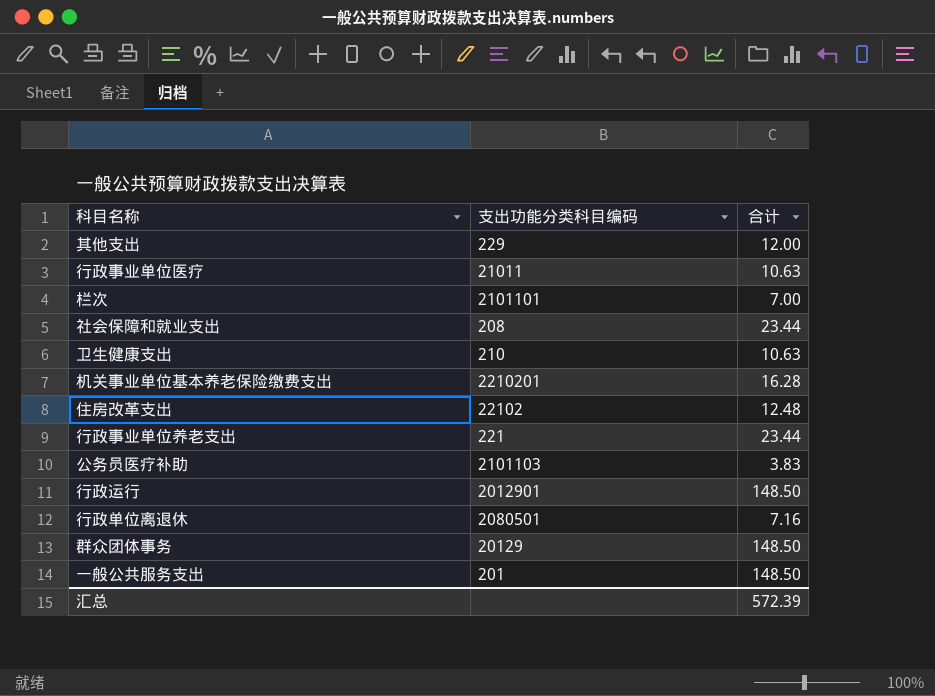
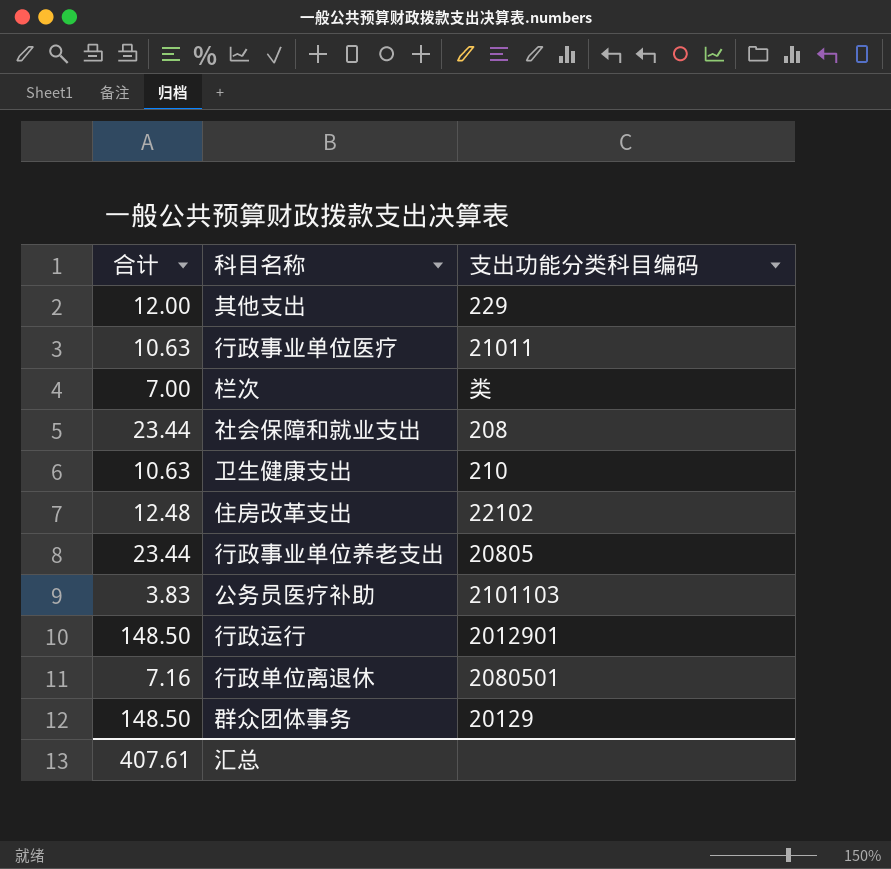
column 合计 | position: 3 -> 1
row 机关事业单位基本养老保险缴费支出: 2210201 | 16.28 -> none
row 一般公共服务支出: 201 | 148.50 -> none
栏次 | 支出功能分类科目编码: 2101101 -> 类
行政事业单位养老支出 | 支出功能分类科目编码: 221 -> 20805
汇总 | 合计: 572.39 -> 407.61

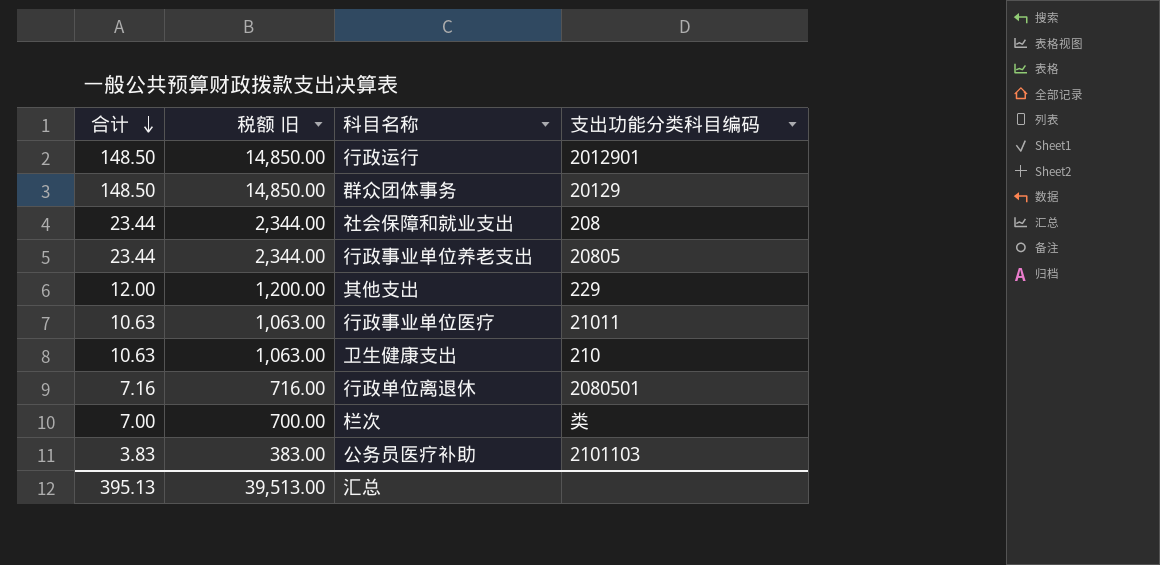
row order: none -> 合计 descending
column 税额 旧 | formula: none -> [合计] * 100
row 住房改革支出: 12.48 | 22102 -> none
汇总 | 合计: 407.61 -> 395.13

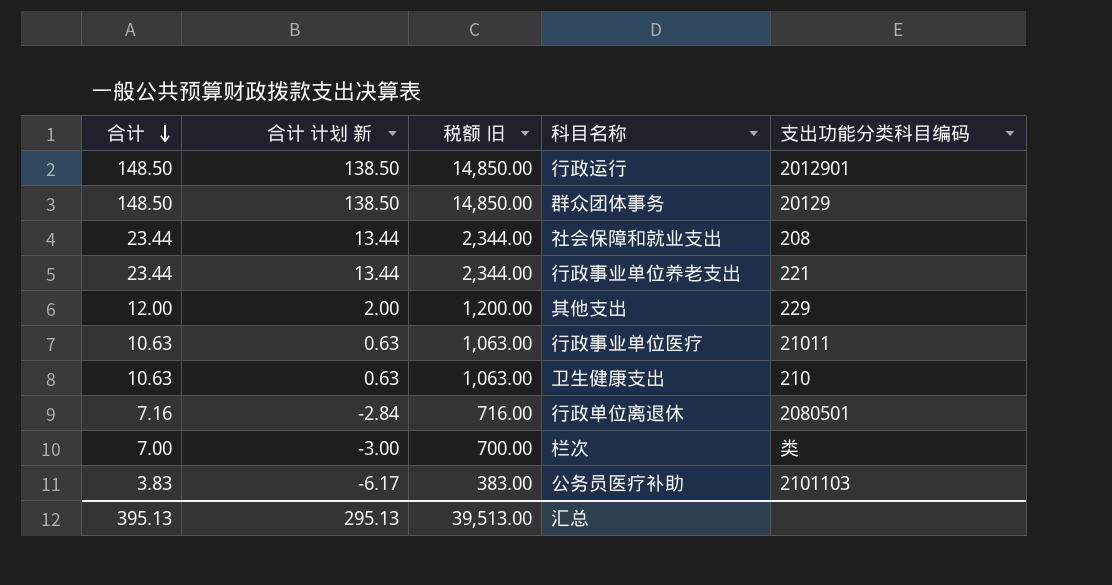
column 合计 计划 新 | formula: none -> [合计] - 10
行政事业单位养老支出 | 支出功能分类科目编码: 20805 -> 221

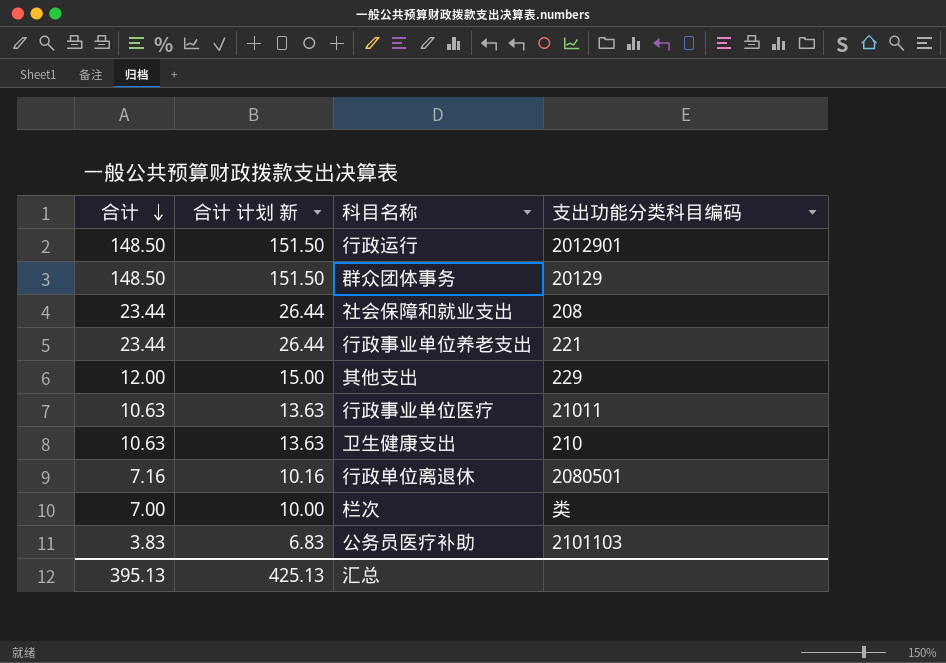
column 税额 旧 | formula: [合计] * 100 -> none
column 合计 计划 新 | formula: [合计] - 10 -> [合计] + 3
汇总 | 合计 计划 新: 295.13 -> 425.13

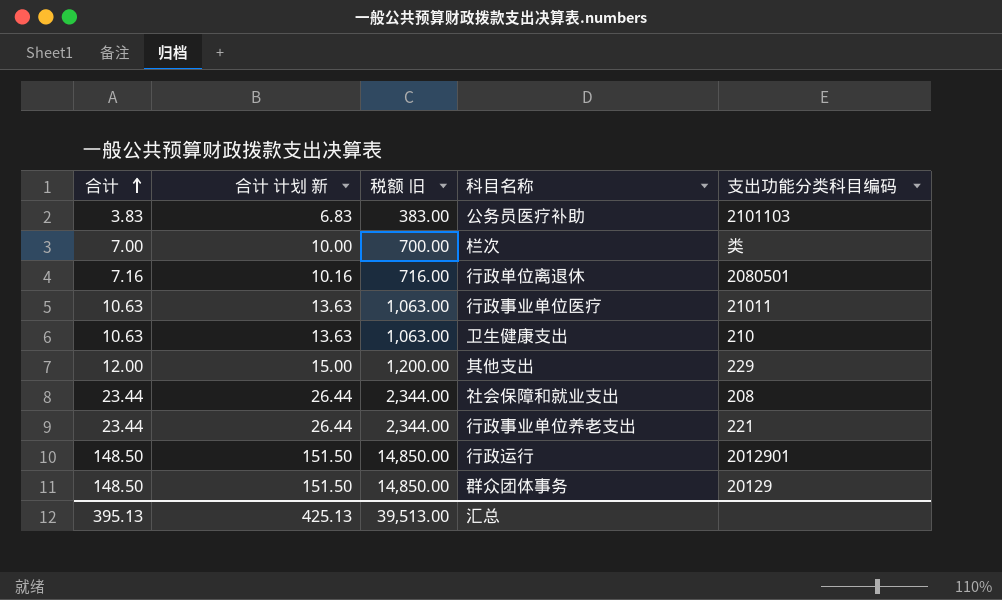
row order: 合计 descending -> 合计 ascending
column 税额 旧 | formula: none -> [合计] * 100

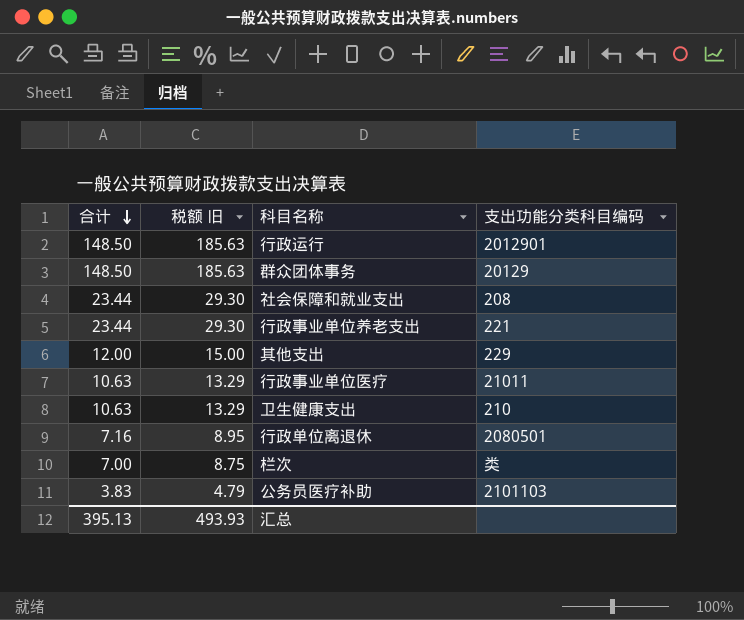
row order: 合计 ascending -> 合计 descending
column 合计 计划 新 | formula: [合计] + 3 -> none
column 税额 旧 | formula: [合计] * 100 -> [合计] * 1.25
汇总 | 税额 旧: 39,513.00 -> 493.93

